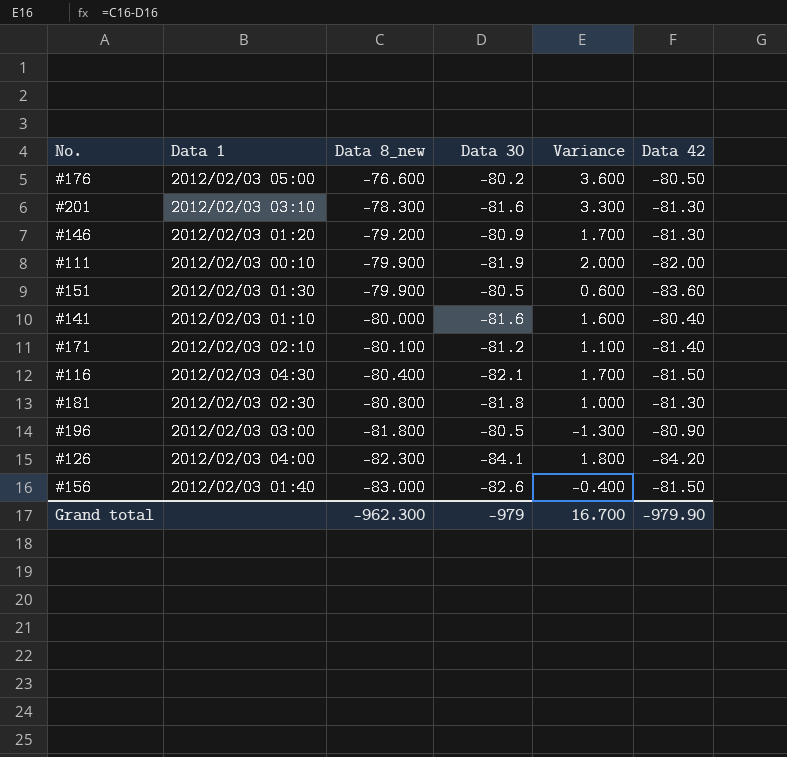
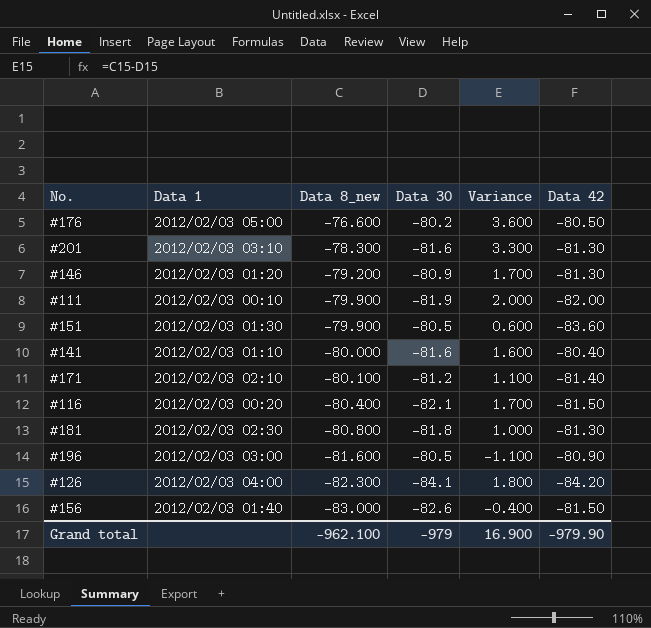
#116 | Data 1: 2012/02/03 04:30 -> 2012/02/03 00:20
#196 | Data 8_new: -81.800 -> -81.600
#196 | Variance: -1.300 -> -1.100
Grand total | Data 8_new: -962.300 -> -962.100
Grand total | Variance: 16.700 -> 16.900

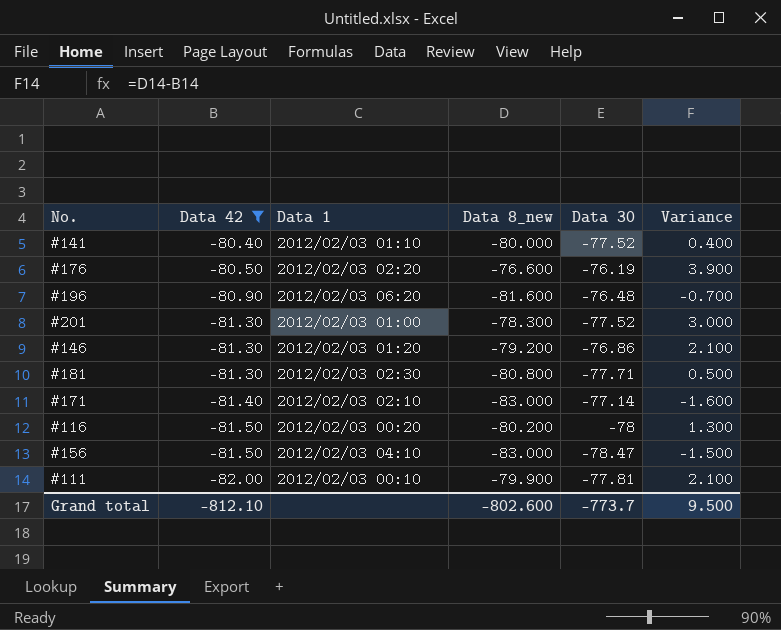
filter: none -> Data 42 >= -82.00
row order: Data 8_new descending -> Data 42 descending
column Data 42 | position: 6 -> 2
column Variance | formula: [Data 8_new] - [Data 30] -> [Data 8_new] - [Data 42]
#141 | Data 30: -81.6 -> -77.52
#176 | Data 1: 2012/02/03 05:00 -> 2012/02/03 02:20
#176 | Data 30: -80.2 -> -76.19
#196 | Data 1: 2012/02/03 03:00 -> 2012/02/03 06:20
#196 | Data 30: -80.5 -> -76.48
#201 | Data 1: 2012/02/03 03:10 -> 2012/02/03 01:00
#201 | Data 30: -81.6 -> -77.52
#146 | Data 30: -80.9 -> -76.86
#181 | Data 30: -81.8 -> -77.71
#171 | Data 8_new: -80.100 -> -83.000
#171 | Data 30: -81.2 -> -77.14
#116 | Data 8_new: -80.400 -> -80.200
#116 | Data 30: -82.1 -> -78
#156 | Data 1: 2012/02/03 01:40 -> 2012/02/03 04:10
#156 | Data 30: -82.6 -> -78.47
#111 | Data 30: -81.9 -> -77.81
Grand total | Data 42: -979.90 -> -812.10
Grand total | Data 8_new: -962.100 -> -802.600
Grand total | Data 30: -979 -> -773.7
Grand total | Variance: 16.900 -> 9.500

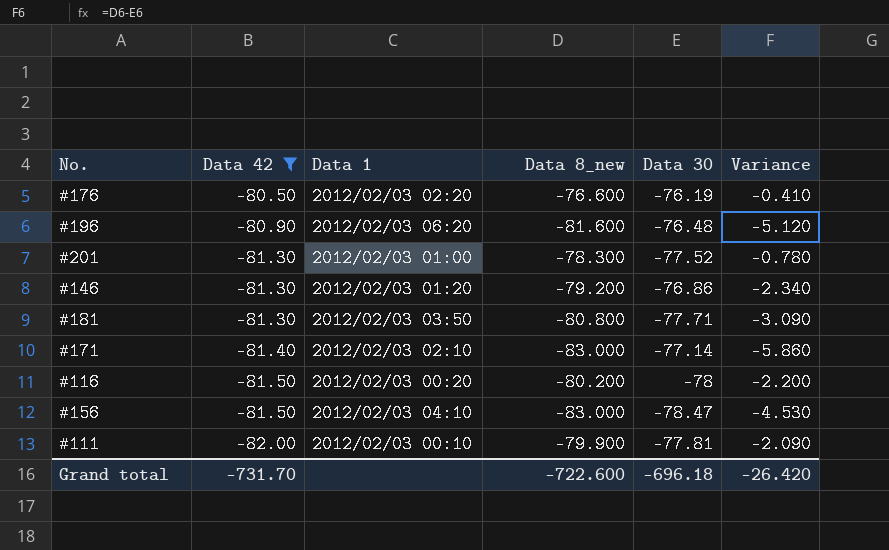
column Variance | formula: [Data 8_new] - [Data 42] -> [Data 8_new] - [Data 30]
row #141: -80.40 | 2012/02/03 01:10 | -80.000 | -77.52 | 0.400 -> none
#181 | Data 1: 2012/02/03 02:30 -> 2012/02/03 03:50
Grand total | Data 42: -812.10 -> -731.70
Grand total | Data 8_new: -802.600 -> -722.600
Grand total | Data 30: -773.7 -> -696.18
Grand total | Variance: 9.500 -> -26.420

